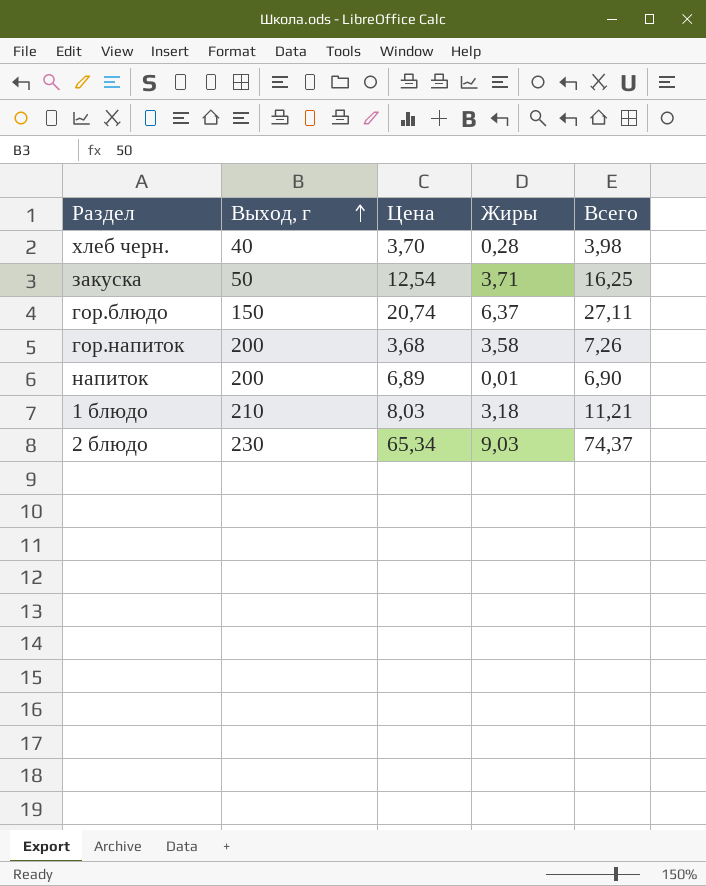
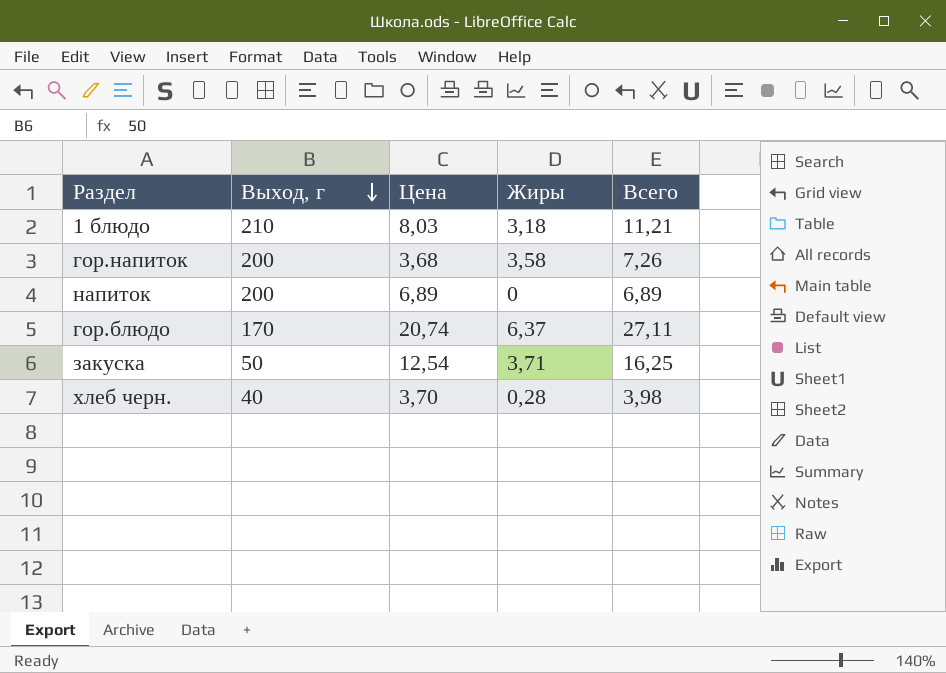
row order: Выход, г ascending -> Выход, г descending
row 2 блюдо: 230 | 65,34 | 9,03 | 74,37 -> none
напиток | Жиры: 0,01 -> 0
напиток | Всего: 6,90 -> 6,89
гор.блюдо | Выход, г: 150 -> 170

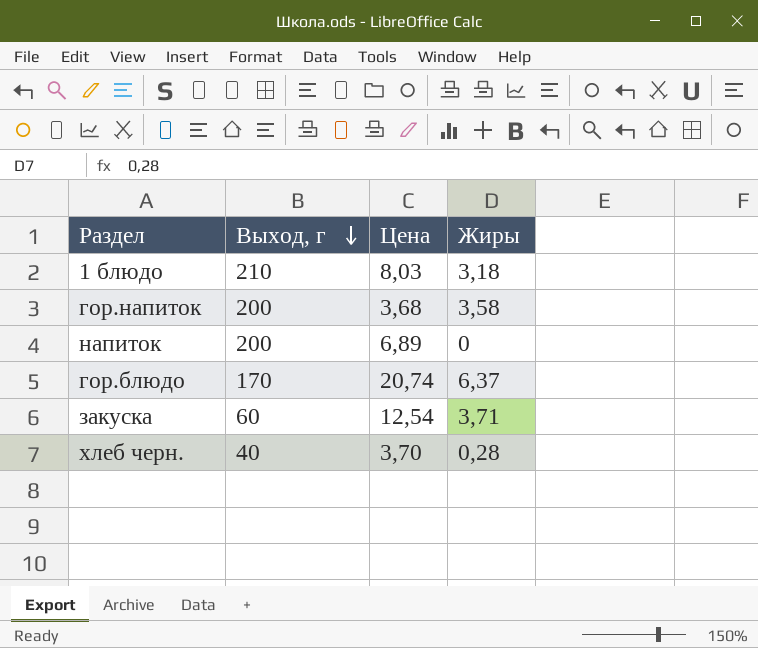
column Всего | formula: [Цена] + [Жиры] -> none
закуска | Выход, г: 50 -> 60

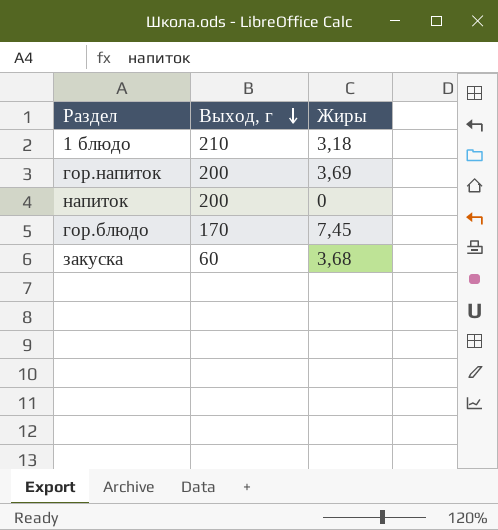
column Цена | position: 3 -> none
row хлеб черн.: 40 | 3,70 | 0,28 -> none
гор.напиток | Жиры: 3,58 -> 3,69
гор.блюдо | Жиры: 6,37 -> 7,45
закуска | Жиры: 3,71 -> 3,68

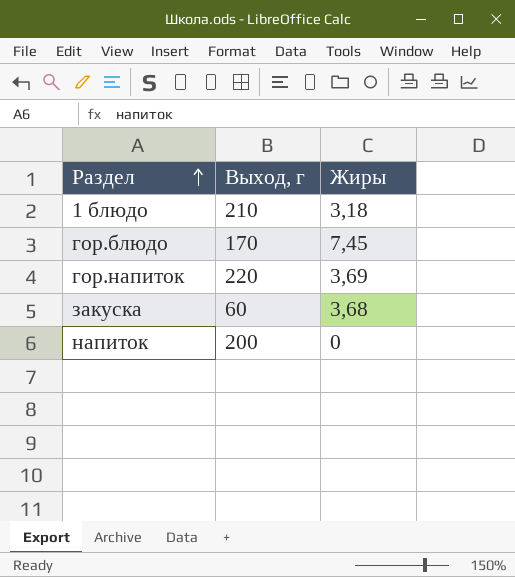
row order: Выход, г descending -> Раздел ascending
гор.напиток | Выход, г: 200 -> 220

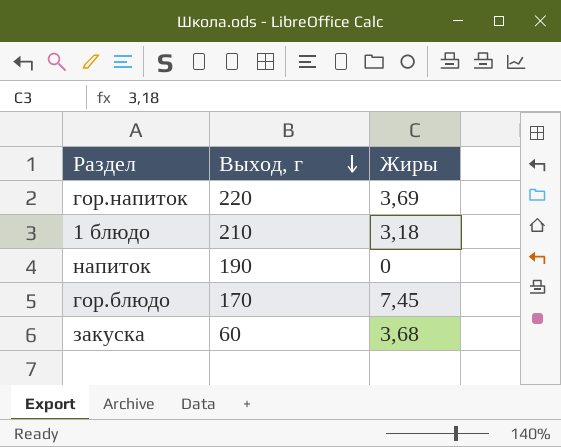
row order: Раздел ascending -> Выход, г descending
напиток | Выход, г: 200 -> 190

